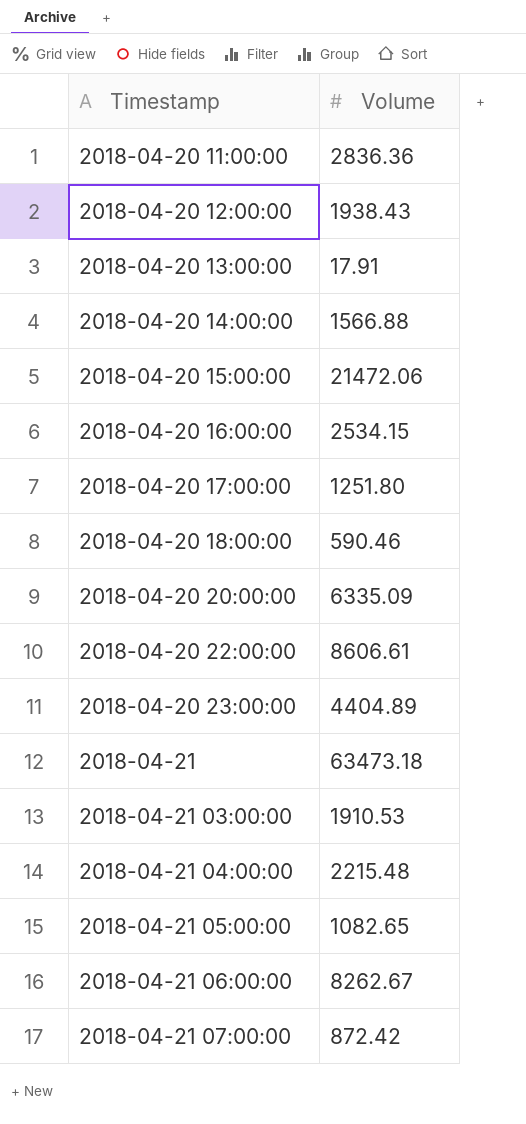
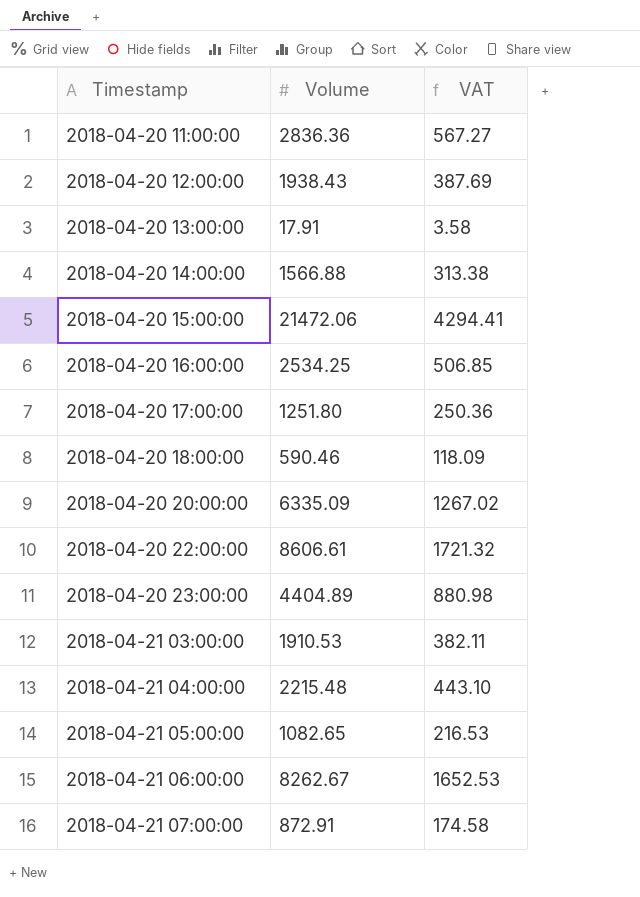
column VAT | formula: none -> [Volume] * 0.2
row 2018-04-21: 63473.18 -> none
2018-04-20 16:00:00 | Volume: 2534.15 -> 2534.25
2018-04-21 07:00:00 | Volume: 872.42 -> 872.91

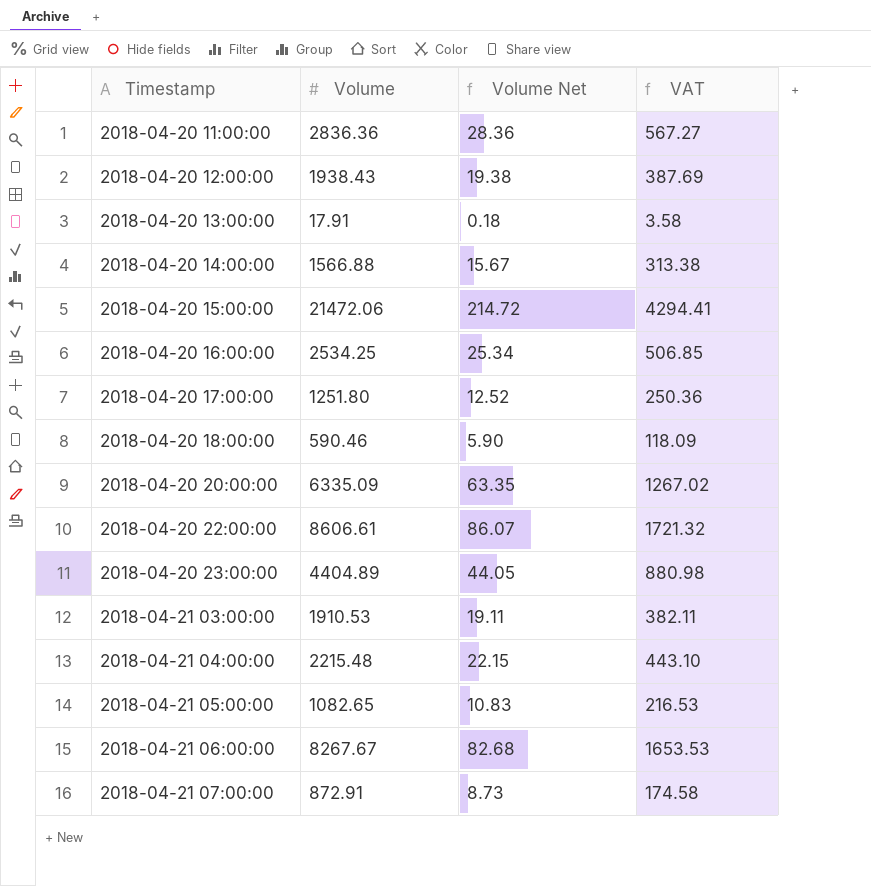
column Volume Net | formula: none -> [Volume] * 0.01
2018-04-21 06:00:00 | Volume: 8262.67 -> 8267.67
2018-04-21 06:00:00 | VAT: 1652.53 -> 1653.53

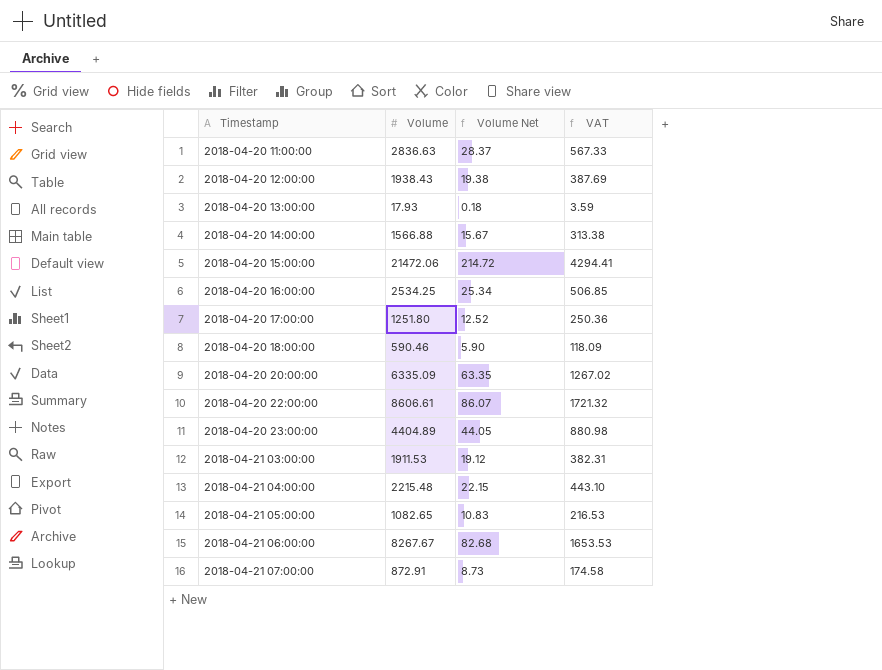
2018-04-20 11:00:00 | Volume: 2836.36 -> 2836.63
2018-04-20 11:00:00 | Volume Net: 28.36 -> 28.37
2018-04-20 11:00:00 | VAT: 567.27 -> 567.33
2018-04-20 13:00:00 | Volume: 17.91 -> 17.93
2018-04-20 13:00:00 | VAT: 3.58 -> 3.59
2018-04-21 03:00:00 | Volume: 1910.53 -> 1911.53
2018-04-21 03:00:00 | Volume Net: 19.11 -> 19.12
2018-04-21 03:00:00 | VAT: 382.11 -> 382.31

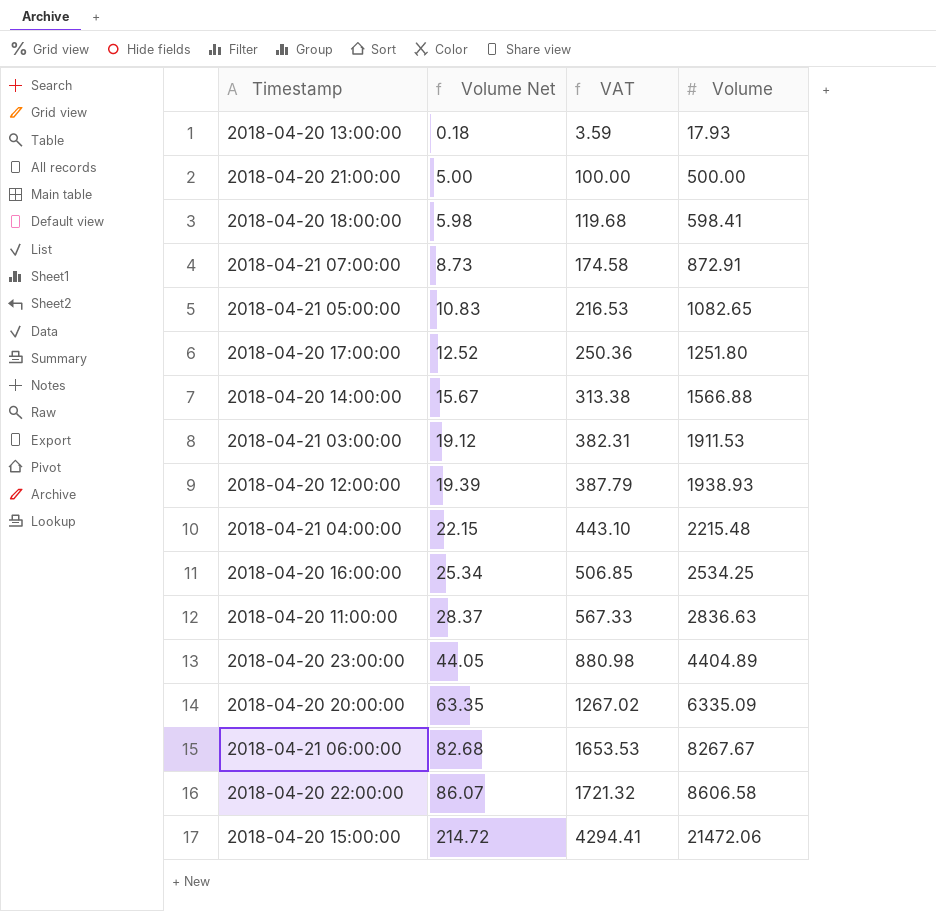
row order: Timestamp ascending -> Volume Net ascending
column Volume | position: 2 -> 4
row 2018-04-20 21:00:00: none -> 5.00 | 100.00 | 500.00
2018-04-20 18:00:00 | Volume Net: 5.90 -> 5.98
2018-04-20 18:00:00 | VAT: 118.09 -> 119.68
2018-04-20 18:00:00 | Volume: 590.46 -> 598.41
2018-04-20 12:00:00 | Volume Net: 19.38 -> 19.39
2018-04-20 12:00:00 | VAT: 387.69 -> 387.79
2018-04-20 12:00:00 | Volume: 1938.43 -> 1938.93
2018-04-20 22:00:00 | Volume: 8606.61 -> 8606.58

